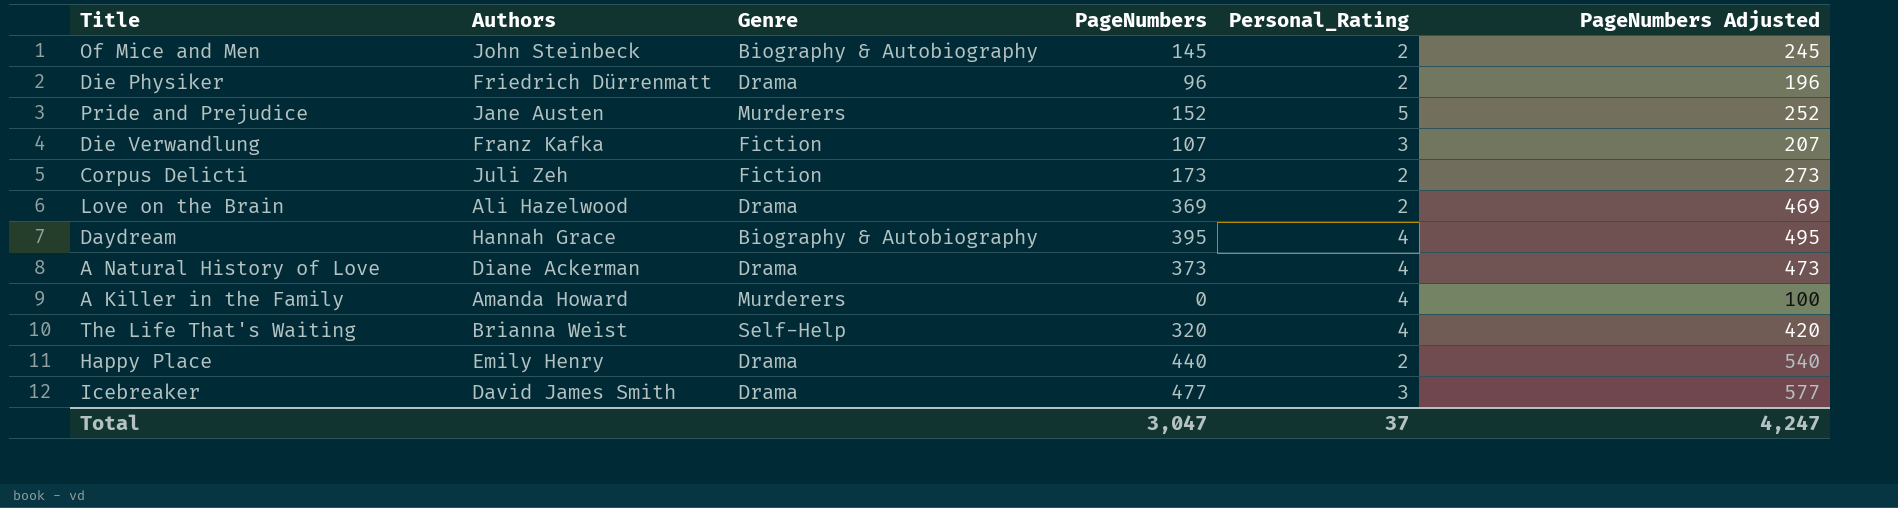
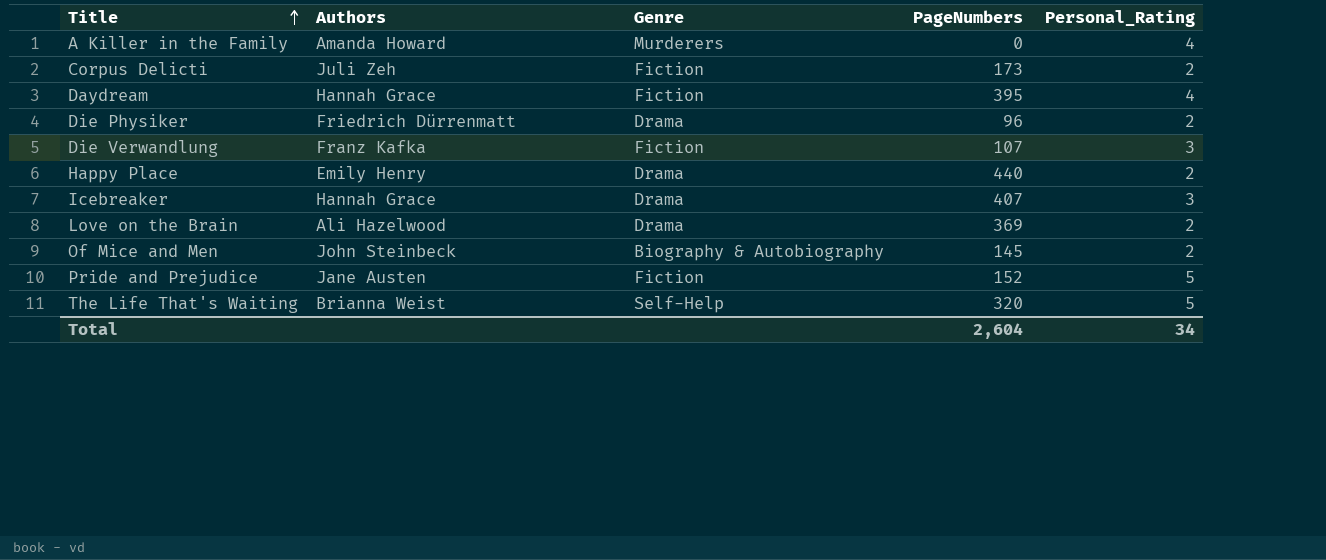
row order: none -> Title ascending
column PageNumbers Adjusted | formula: [PageNumbers] + 100 -> none
row A Natural History of Love: Diane Ackerman | Drama | 373 | 4 | 473 -> none
Daydream | Genre: Biography & Autobiography -> Fiction
Icebreaker | Authors: David James Smith -> Hannah Grace
Icebreaker | PageNumbers: 477 -> 407
Pride and Prejudice | Genre: Murderers -> Fiction
The Life That's Waiting | Personal_Rating: 4 -> 5
Total | PageNumbers: 3,047 -> 2,604
Total | Personal_Rating: 37 -> 34

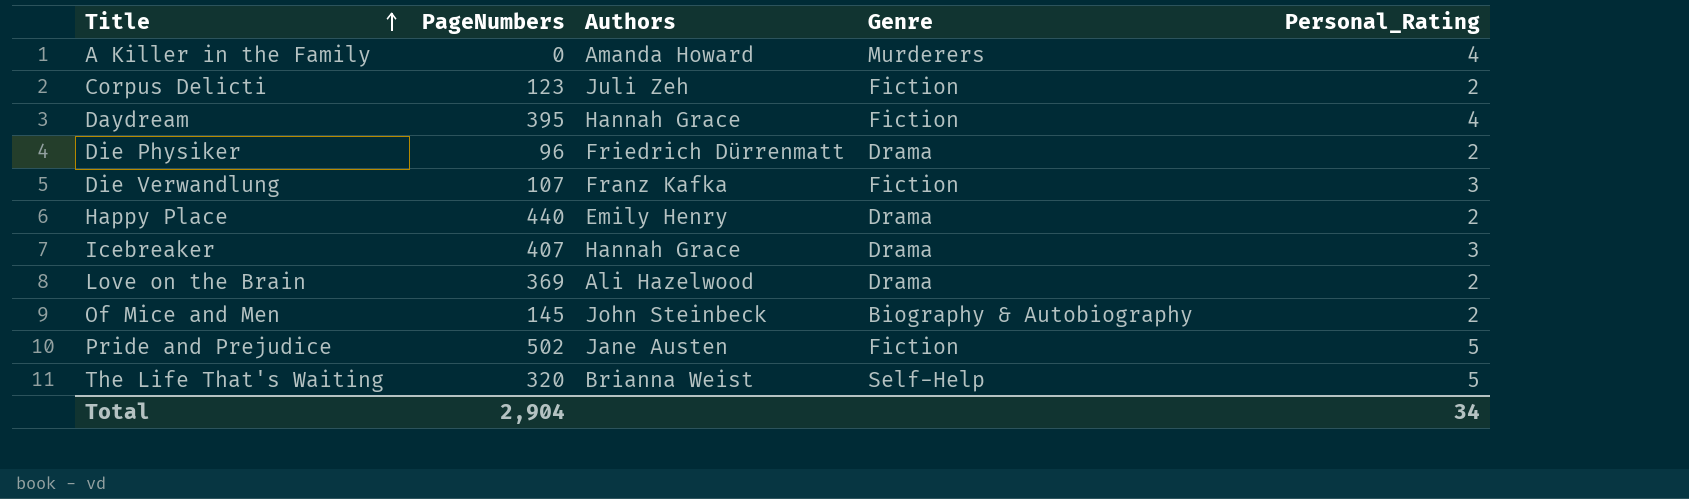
column PageNumbers | position: 4 -> 2
Corpus Delicti | PageNumbers: 173 -> 123
Pride and Prejudice | PageNumbers: 152 -> 502
Total | PageNumbers: 2,604 -> 2,904

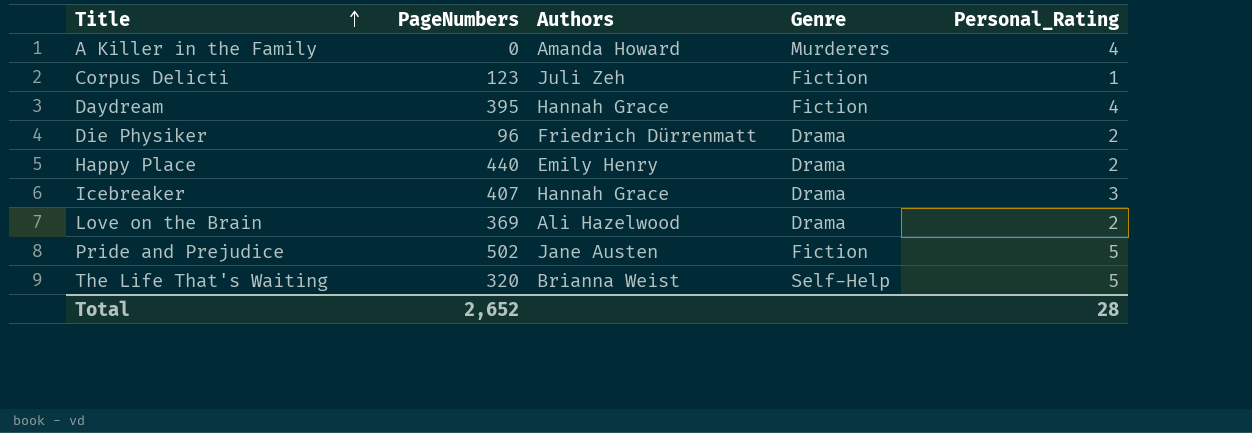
row Die Verwandlung: 107 | Franz Kafka | Fiction | 3 -> none
row Of Mice and Men: 145 | John Steinbeck | Biography & Autobiography | 2 -> none
Corpus Delicti | Personal_Rating: 2 -> 1
Total | PageNumbers: 2,904 -> 2,652
Total | Personal_Rating: 34 -> 28

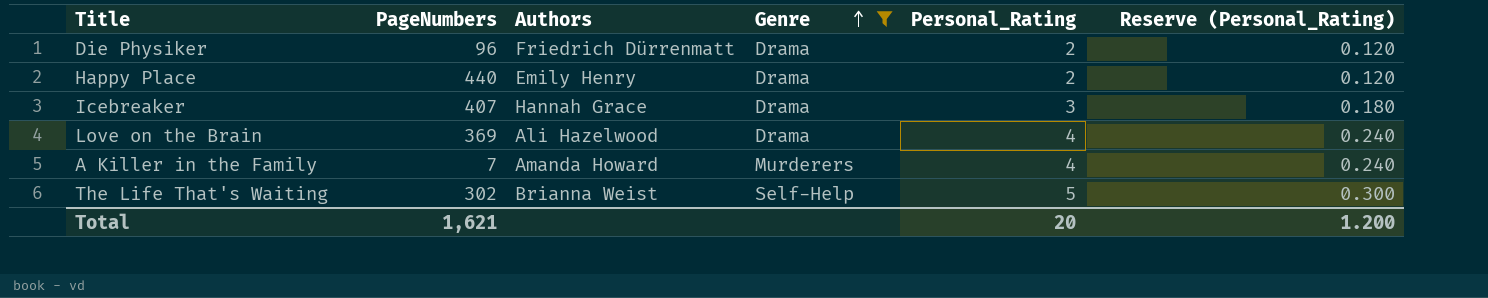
filter: none -> Genre != Fiction
row order: Title ascending -> Genre ascending
column Reserve (Personal_Rating) | formula: none -> [Personal_Rating] * 0.06
Love on the Brain | Personal_Rating: 2 -> 4
A Killer in the Family | PageNumbers: 0 -> 7
The Life That's Waiting | PageNumbers: 320 -> 302
Total | PageNumbers: 2,652 -> 1,621
Total | Personal_Rating: 28 -> 20

